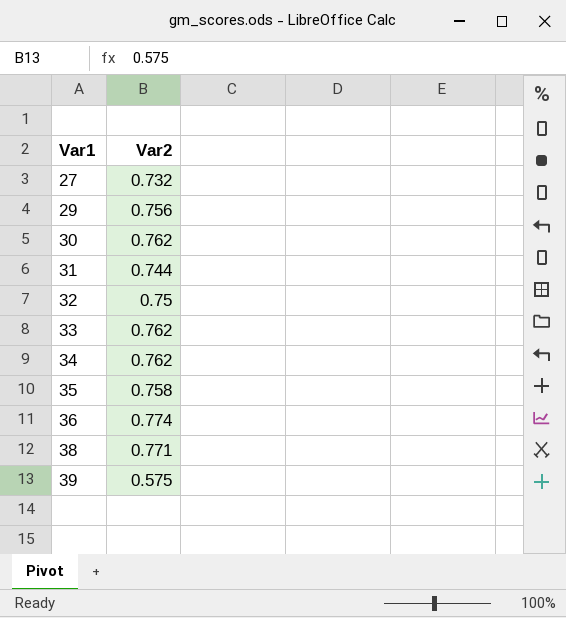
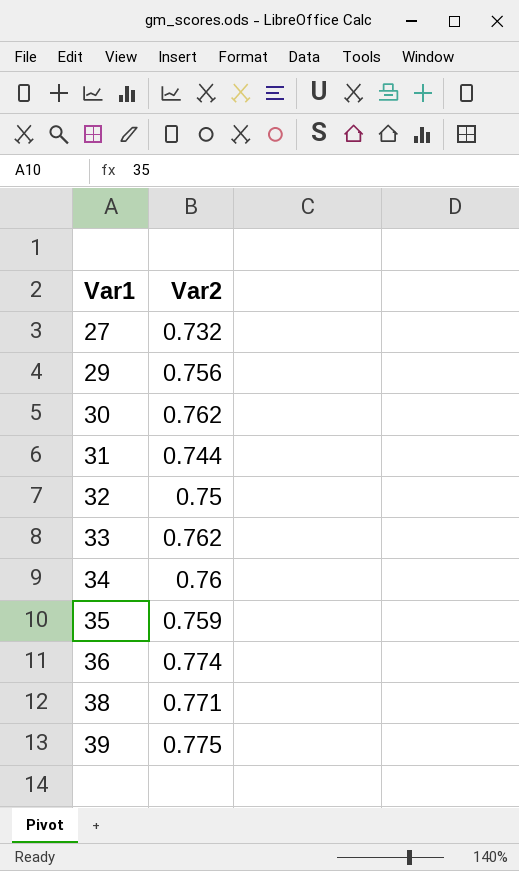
34 | Var2: 0.762 -> 0.76
35 | Var2: 0.758 -> 0.759
39 | Var2: 0.575 -> 0.775

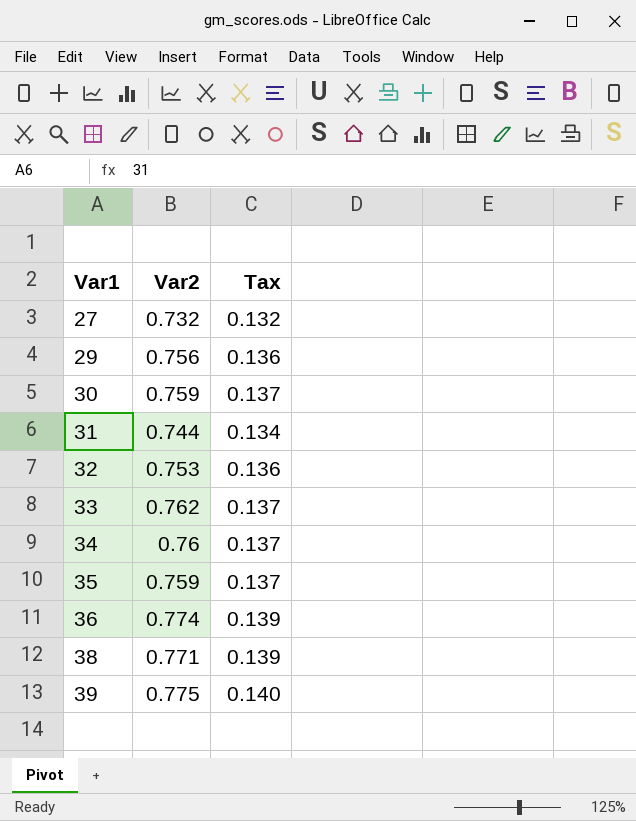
column Tax | formula: none -> [Var2] * 0.18
30 | Var2: 0.762 -> 0.759
32 | Var2: 0.75 -> 0.753

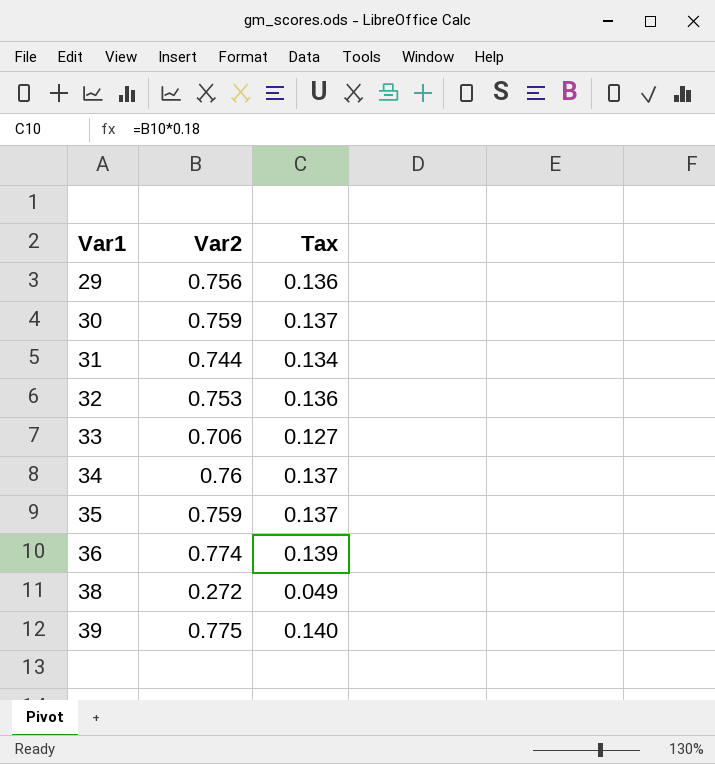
row 27: 0.732 | 0.132 -> none
33 | Var2: 0.762 -> 0.706
33 | Tax: 0.137 -> 0.127
38 | Var2: 0.771 -> 0.272
38 | Tax: 0.139 -> 0.049

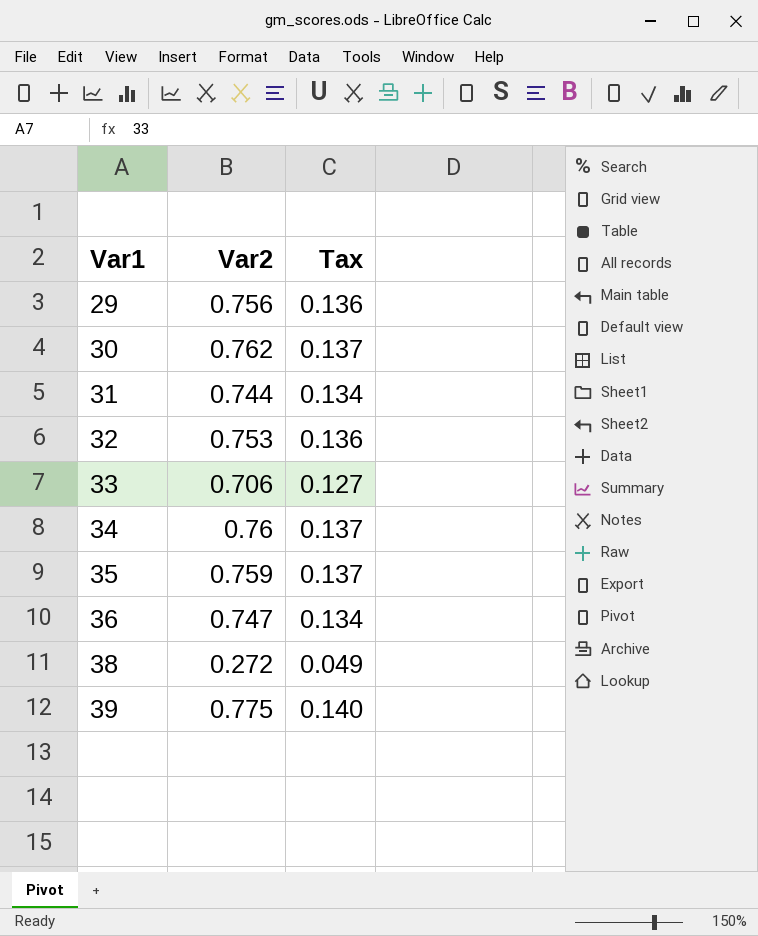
30 | Var2: 0.759 -> 0.762
36 | Var2: 0.774 -> 0.747
36 | Tax: 0.139 -> 0.134

